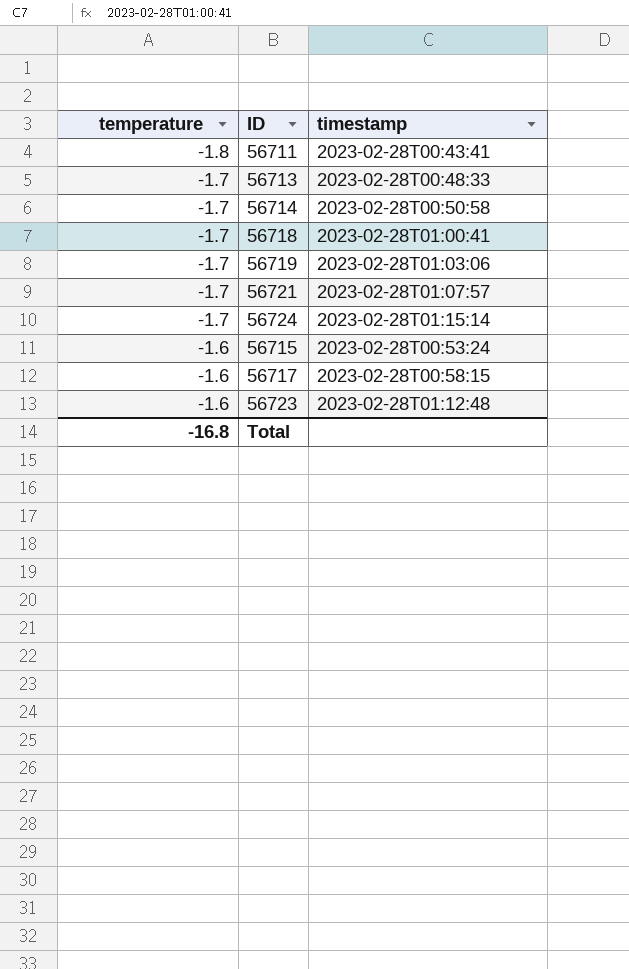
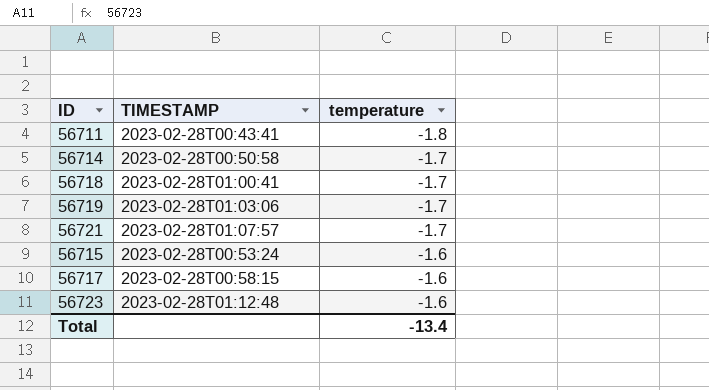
column name: timestamp -> TIMESTAMP
column temperature | position: 1 -> 3
row 56713: -1.7 | 2023-02-28T00:48:33 -> none
row 56724: -1.7 | 2023-02-28T01:15:14 -> none
Total | temperature: -16.8 -> -13.4

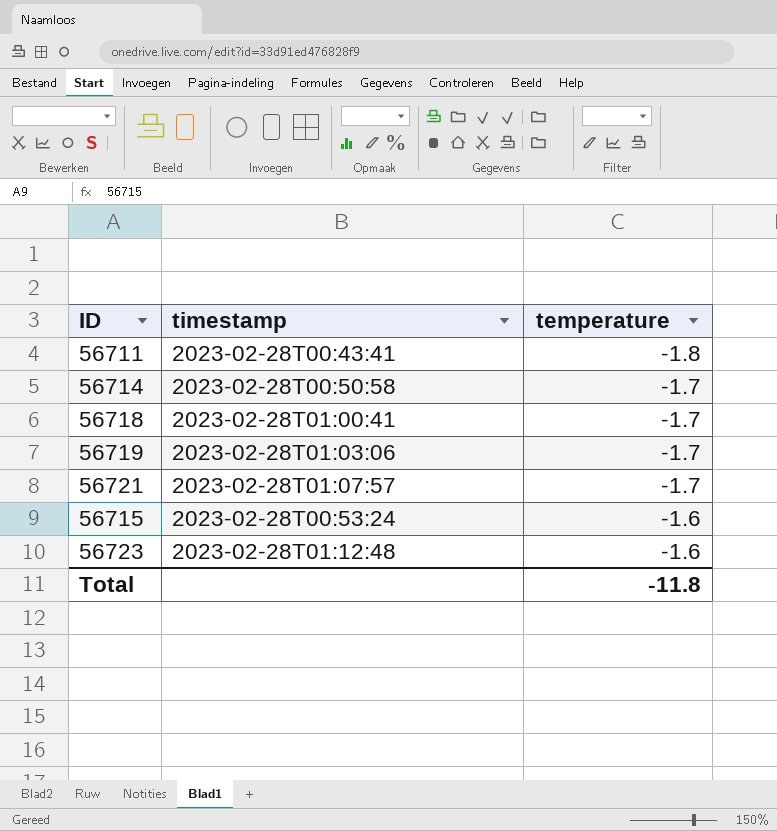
column name: TIMESTAMP -> timestamp
row 56717: 2023-02-28T00:58:15 | -1.6 -> none
Total | temperature: -13.4 -> -11.8

